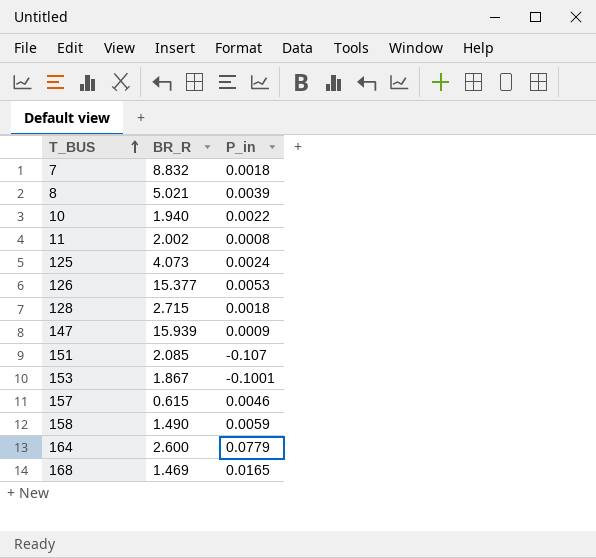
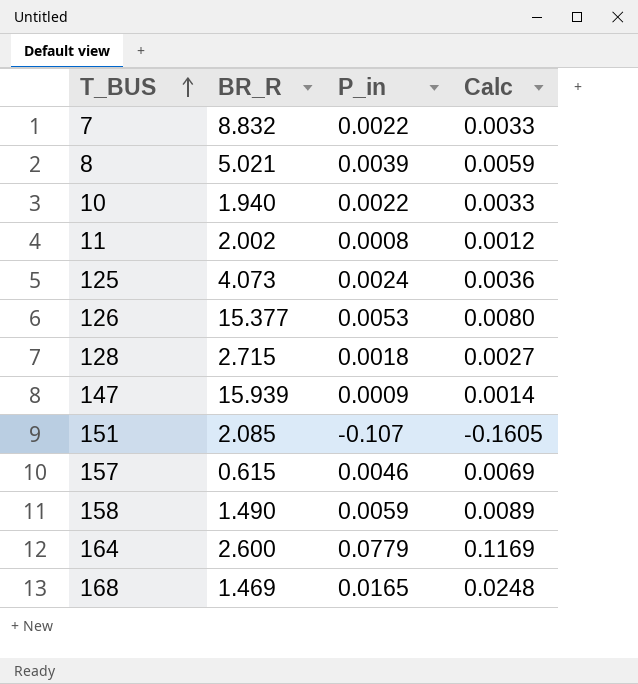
column Calc | formula: none -> [P_in] * 1.5
row 153: 1.867 | -0.1001 -> none
7 | P_in: 0.0018 -> 0.0022

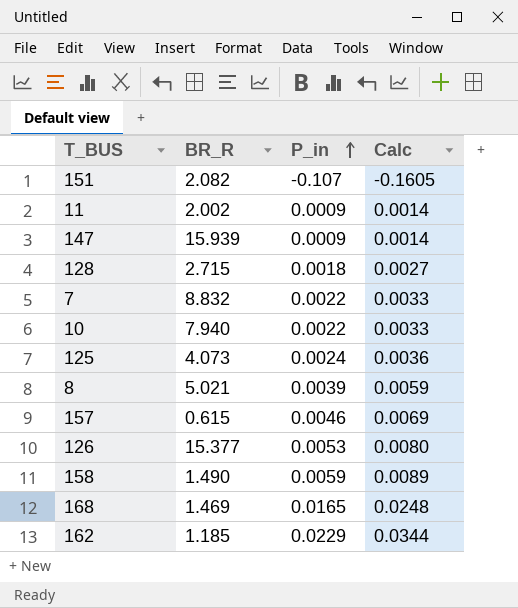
row order: T_BUS ascending -> P_in ascending
row 164: 2.600 | 0.0779 | 0.1169 -> none
151 | BR_R: 2.085 -> 2.082
11 | P_in: 0.0008 -> 0.0009
11 | Calc: 0.0012 -> 0.0014
10 | BR_R: 1.940 -> 7.940
row 162: none -> 1.185 | 0.0229 | 0.0344

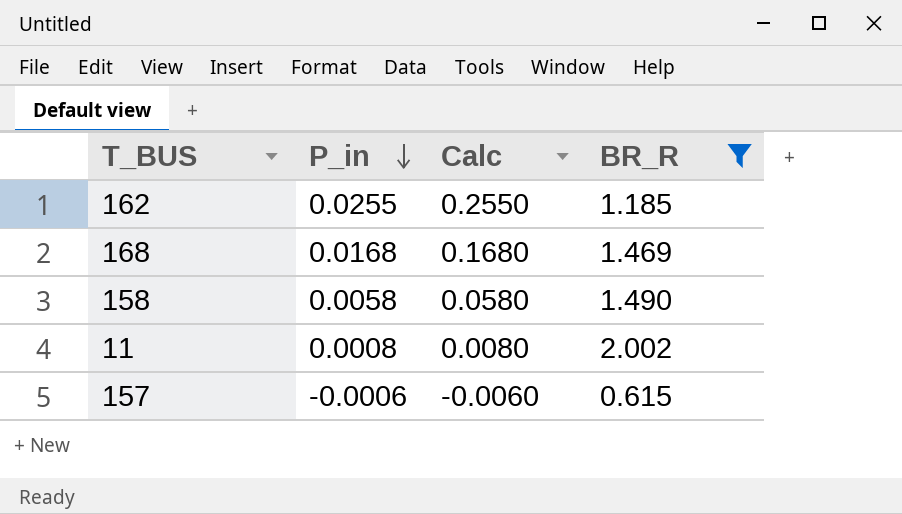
filter: none -> BR_R <= 2.002
row order: P_in ascending -> P_in descending
column Calc | formula: [P_in] * 1.5 -> [P_in] * 10
column BR_R | position: 2 -> 4
162 | P_in: 0.0229 -> 0.0255
168 | P_in: 0.0165 -> 0.0168
158 | P_in: 0.0059 -> 0.0058
11 | P_in: 0.0009 -> 0.0008
157 | P_in: 0.0046 -> -0.0006

